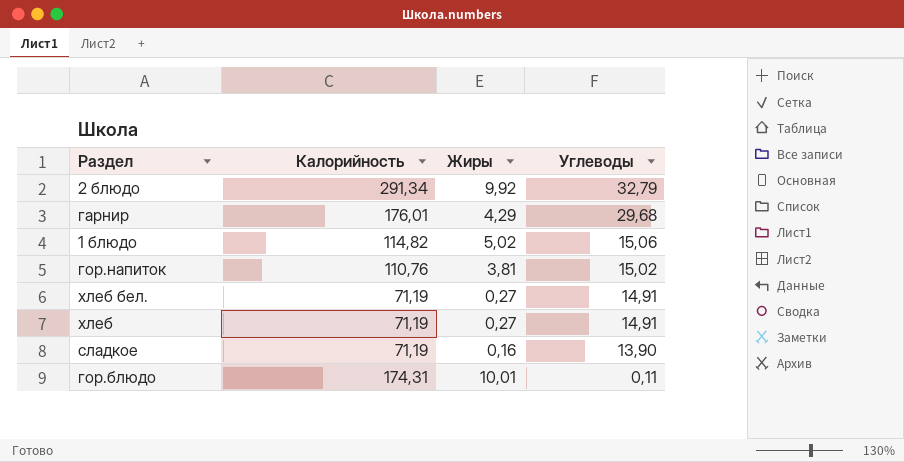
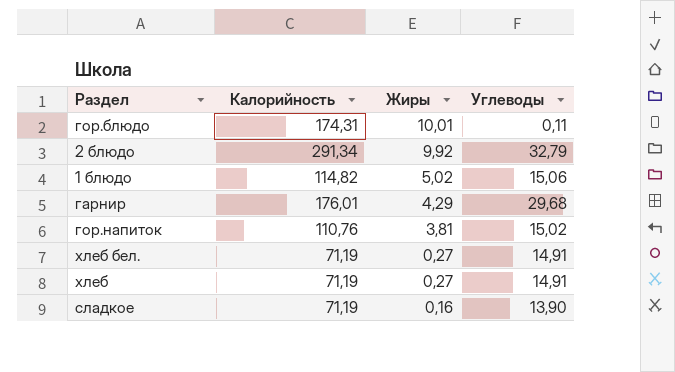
row order: Углеводы descending -> Жиры descending

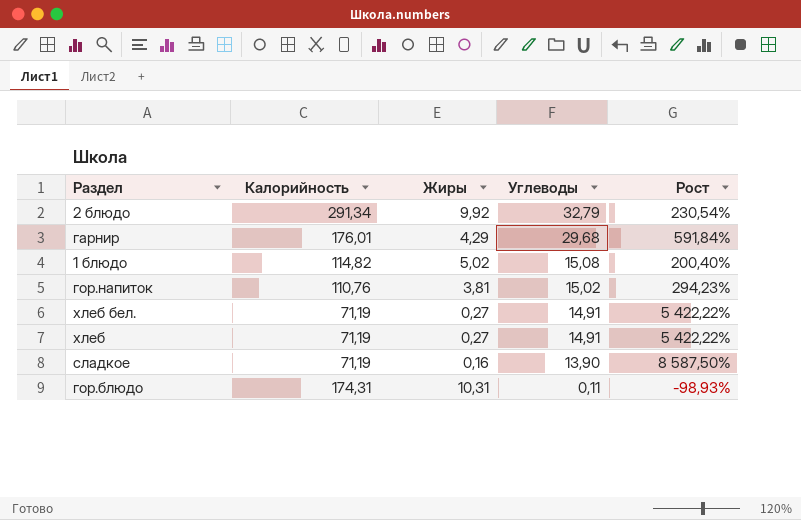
row order: Жиры descending -> Углеводы descending
column Рост | formula: none -> ([Углеводы] - [Жиры]) / [Жиры]
1 блюдо | Углеводы: 15,06 -> 15,08
гор.блюдо | Жиры: 10,01 -> 10,31

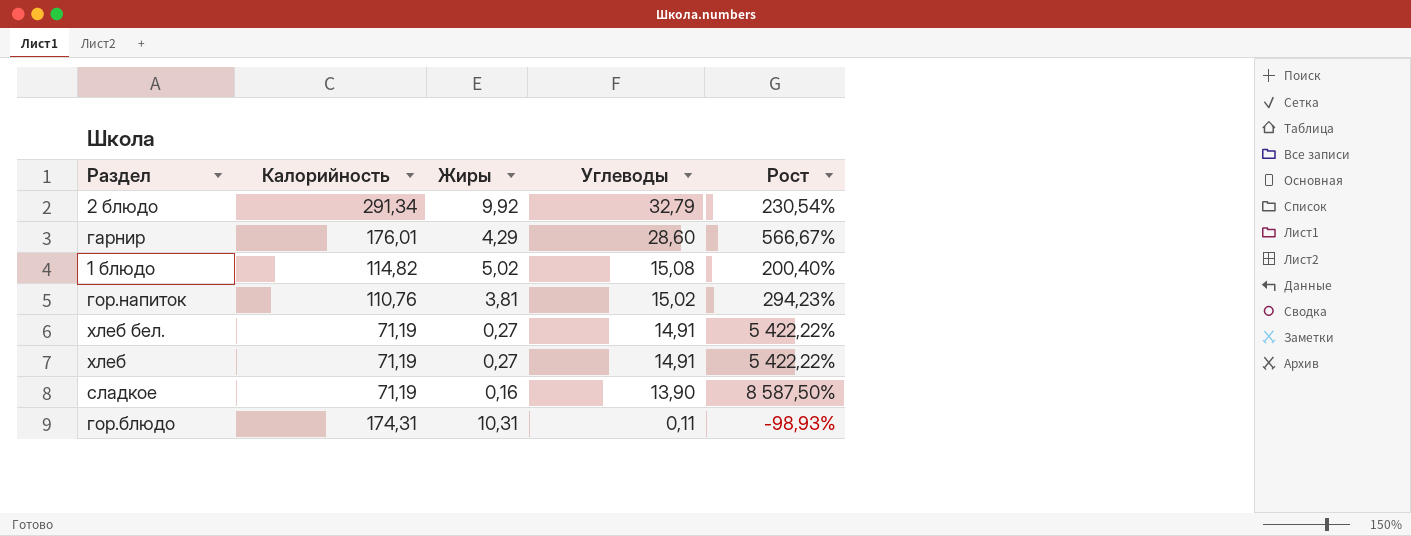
гарнир | Углеводы: 29,68 -> 28,60
гарнир | Рост: 591,84% -> 566,67%

